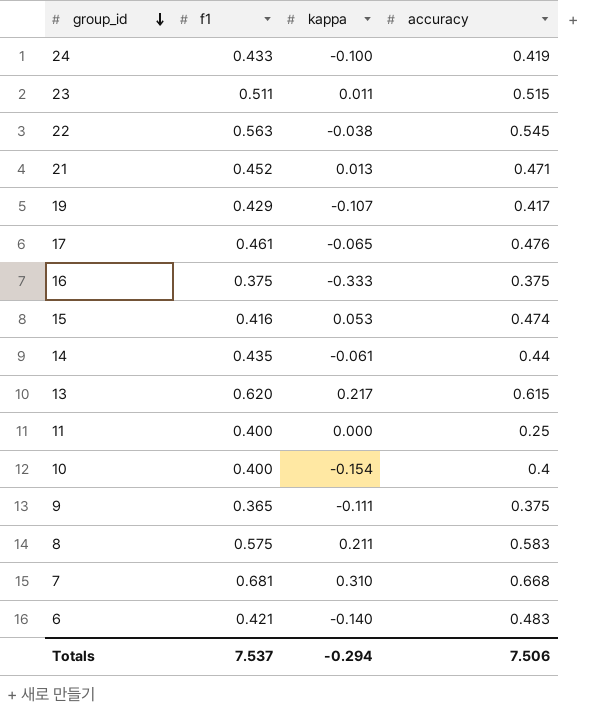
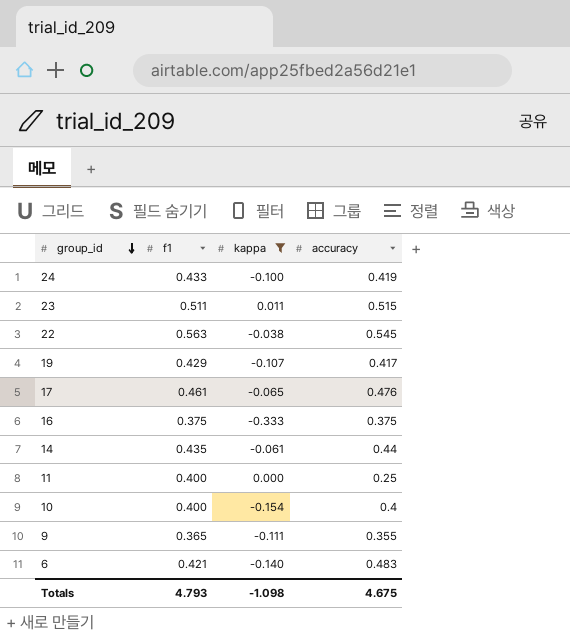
filter: none -> kappa <= 0.011
9 | accuracy: 0.375 -> 0.355
Totals | f1: 7.537 -> 4.793
Totals | kappa: -0.294 -> -1.098
Totals | accuracy: 7.506 -> 4.675

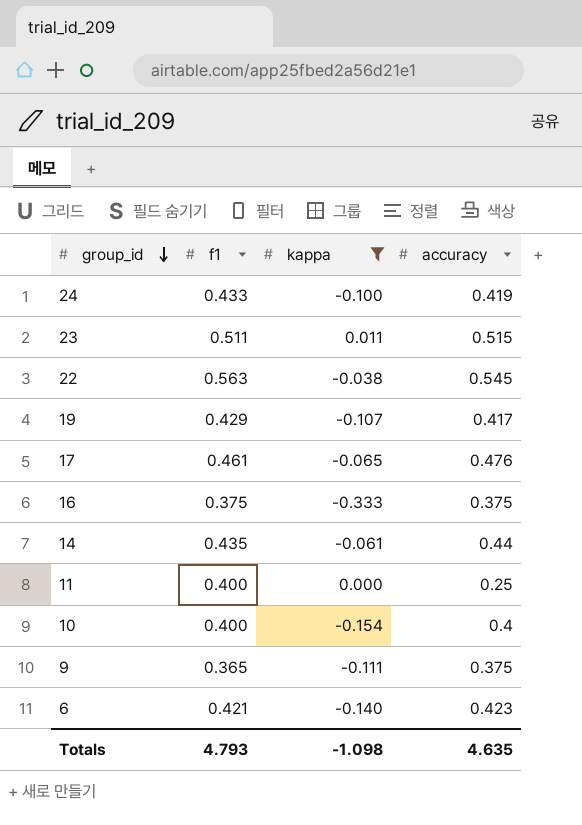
9 | accuracy: 0.355 -> 0.375
6 | accuracy: 0.483 -> 0.423
Totals | accuracy: 4.675 -> 4.635

